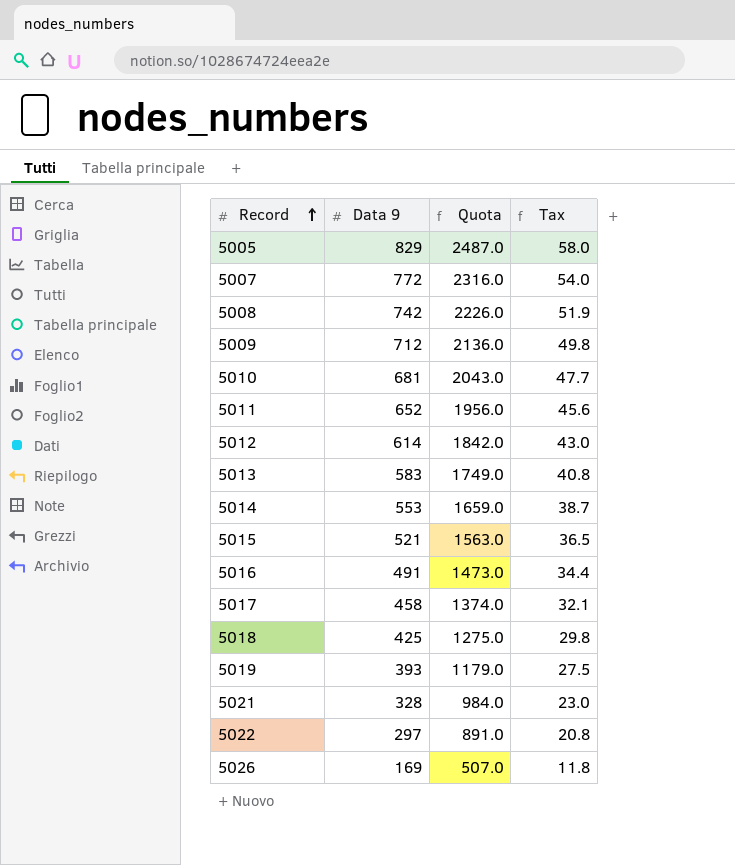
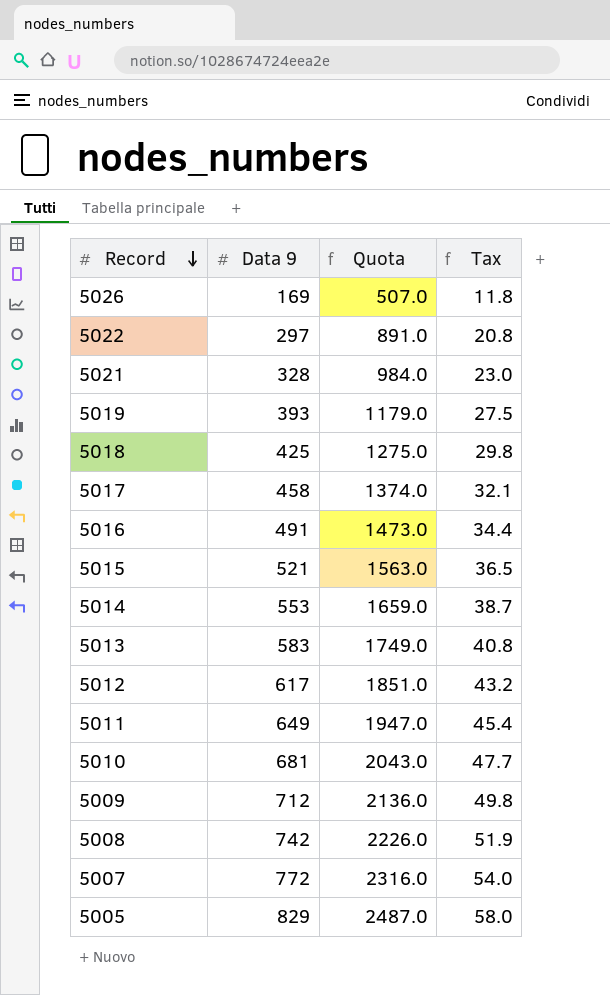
row order: Record ascending -> Record descending
5012 | Data 9: 614 -> 617
5012 | Quota: 1842.0 -> 1851.0
5012 | Tax: 43.0 -> 43.2
5011 | Data 9: 652 -> 649
5011 | Quota: 1956.0 -> 1947.0
5011 | Tax: 45.6 -> 45.4

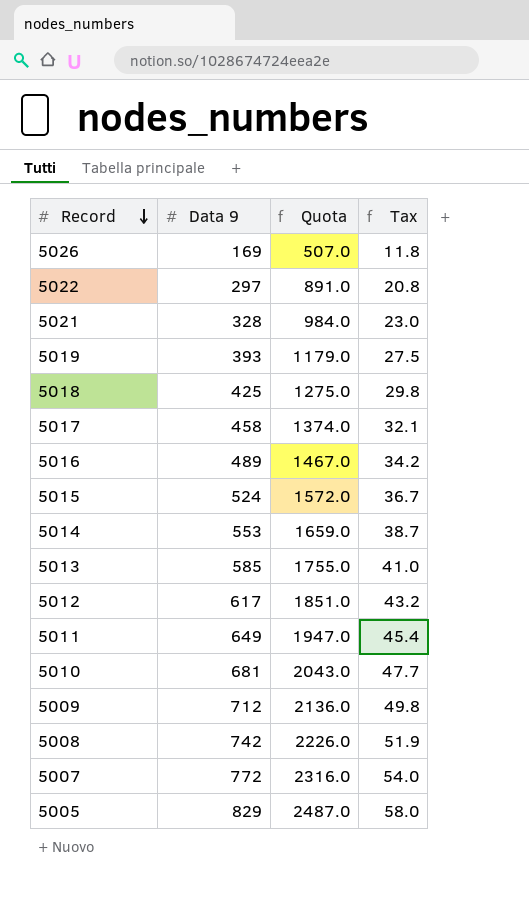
5016 | Data 9: 491 -> 489
5016 | Quota: 1473.0 -> 1467.0
5016 | Tax: 34.4 -> 34.2
5015 | Data 9: 521 -> 524
5015 | Quota: 1563.0 -> 1572.0
5015 | Tax: 36.5 -> 36.7
5013 | Data 9: 583 -> 585
5013 | Quota: 1749.0 -> 1755.0
5013 | Tax: 40.8 -> 41.0

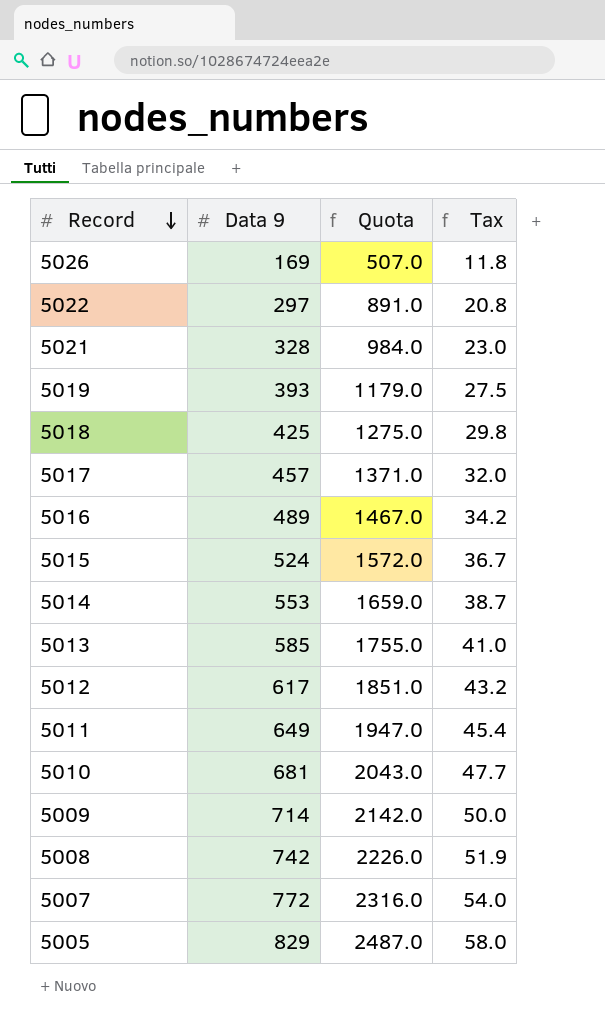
5017 | Data 9: 458 -> 457
5017 | Quota: 1374.0 -> 1371.0
5017 | Tax: 32.1 -> 32.0
5009 | Data 9: 712 -> 714
5009 | Quota: 2136.0 -> 2142.0
5009 | Tax: 49.8 -> 50.0

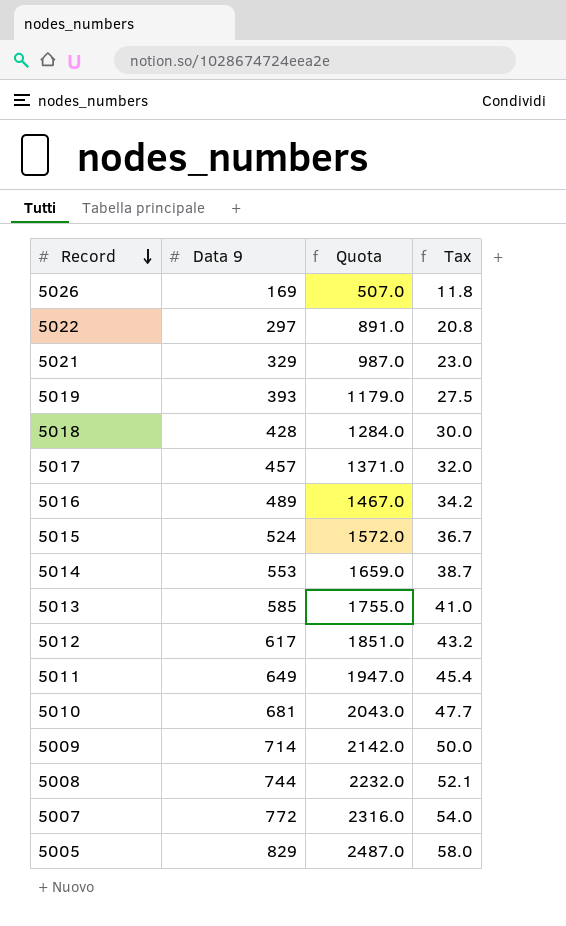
5021 | Data 9: 328 -> 329
5021 | Quota: 984.0 -> 987.0
5018 | Data 9: 425 -> 428
5018 | Quota: 1275.0 -> 1284.0
5018 | Tax: 29.8 -> 30.0
5008 | Data 9: 742 -> 744
5008 | Quota: 2226.0 -> 2232.0
5008 | Tax: 51.9 -> 52.1

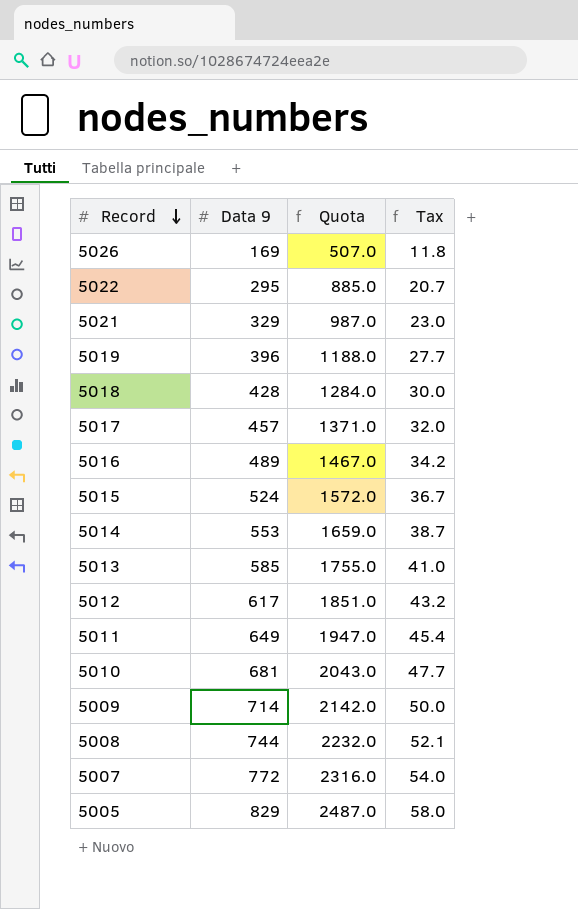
5022 | Data 9: 297 -> 295
5022 | Quota: 891.0 -> 885.0
5022 | Tax: 20.8 -> 20.7
5019 | Data 9: 393 -> 396
5019 | Quota: 1179.0 -> 1188.0
5019 | Tax: 27.5 -> 27.7

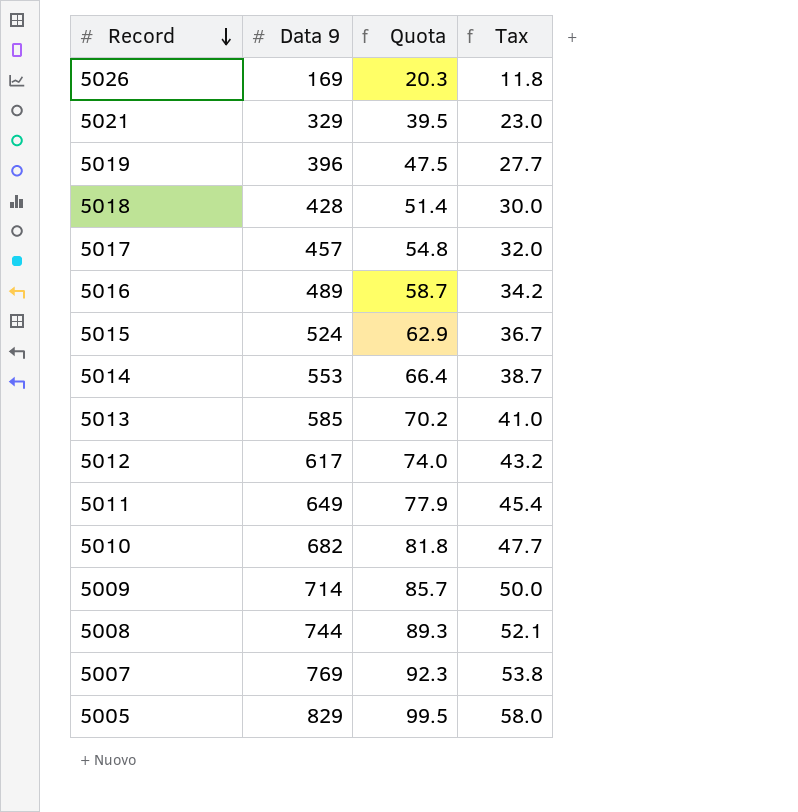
column Quota | formula: [Data 9] * 3 -> [Data 9] * 0.12
row 5022: 295 | 885.0 | 20.7 -> none
5010 | Data 9: 681 -> 682
5007 | Data 9: 772 -> 769
5007 | Tax: 54.0 -> 53.8

